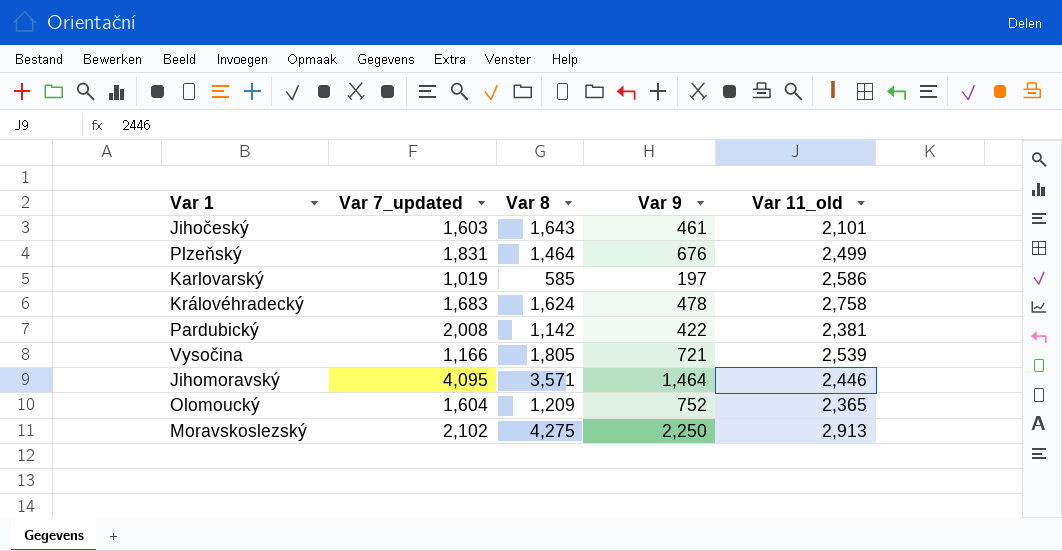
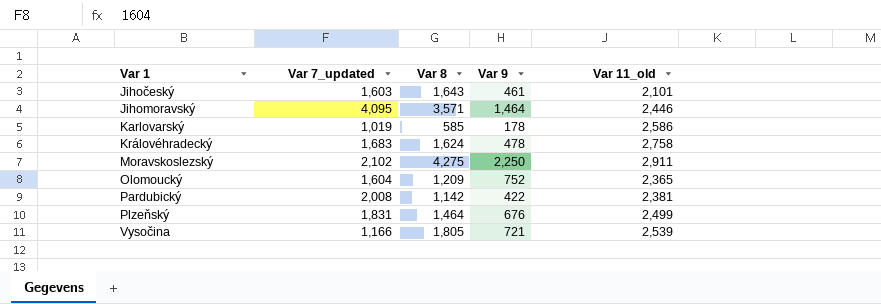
row order: none -> Var 1 ascending
Karlovarský | Var 9: 197 -> 178
Moravskoslezský | Var 11_old: 2,913 -> 2,911

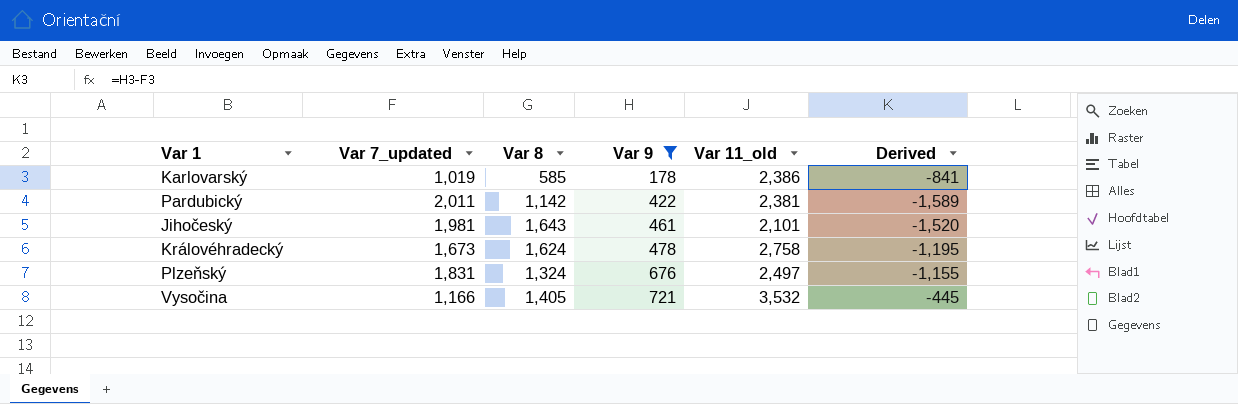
filter: none -> Var 9 <= 721
row order: Var 1 ascending -> Var 9 ascending
column Derived | formula: none -> [Var 9] - [Var 7_updated]
Karlovarský | Var 11_old: 2,586 -> 2,386
Pardubický | Var 7_updated: 2,008 -> 2,011
Jihočeský | Var 7_updated: 1,603 -> 1,981
Královéhradecký | Var 7_updated: 1,683 -> 1,673
Plzeňský | Var 8: 1,464 -> 1,324
Plzeňský | Var 11_old: 2,499 -> 2,497
Vysočina | Var 8: 1,805 -> 1,405
Vysočina | Var 11_old: 2,539 -> 3,532

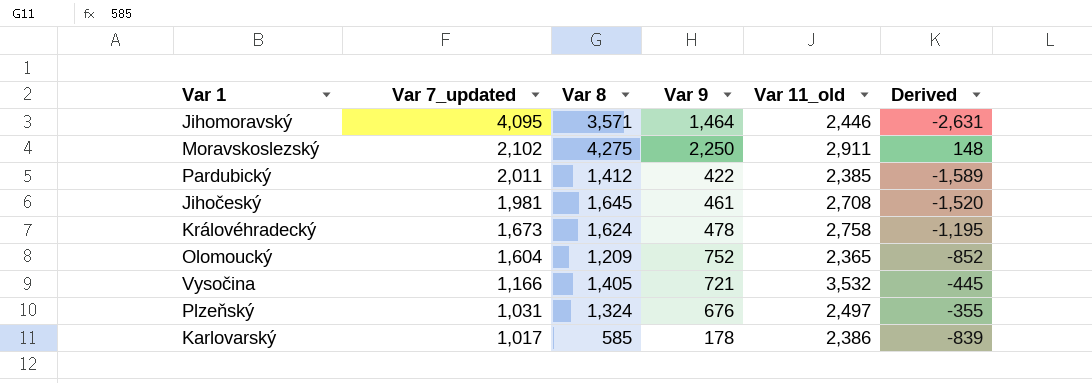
filter: Var 9 <= 721 -> none
row order: Var 9 ascending -> Var 7_updated descending
Pardubický | Var 8: 1,142 -> 1,412
Pardubický | Var 11_old: 2,381 -> 2,385
Jihočeský | Var 8: 1,643 -> 1,645
Jihočeský | Var 11_old: 2,101 -> 2,708
Plzeňský | Var 7_updated: 1,831 -> 1,031
Plzeňský | Derived: -1,155 -> -355
Karlovarský | Var 7_updated: 1,019 -> 1,017
Karlovarský | Derived: -841 -> -839

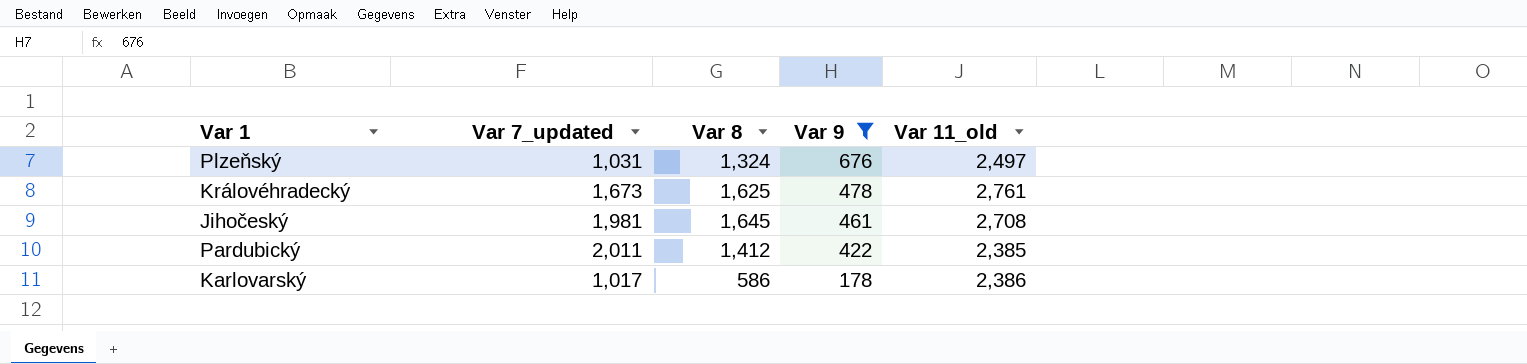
filter: none -> Var 9 <= 676
row order: Var 7_updated descending -> Var 9 descending
column Derived | formula: [Var 9] - [Var 7_updated] -> none
Královéhradecký | Var 8: 1,624 -> 1,625
Královéhradecký | Var 11_old: 2,758 -> 2,761
Karlovarský | Var 8: 585 -> 586

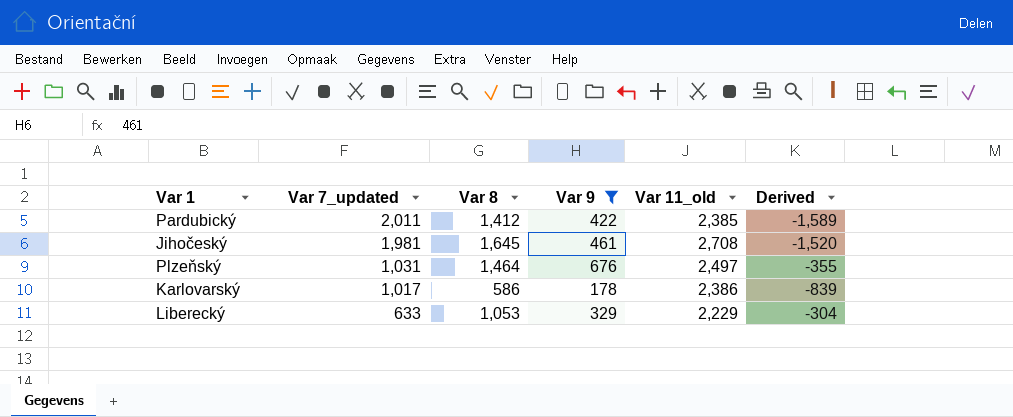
row order: Var 9 descending -> Var 7_updated descending
column Derived | formula: none -> [Var 9] - [Var 7_updated]
row Královéhradecký: 1,673 | 1,625 | 478 | 2,761 -> none
Plzeňský | Var 8: 1,324 -> 1,464
row Liberecký: none -> 633 | 1,053 | 329 | 2,229 | -304

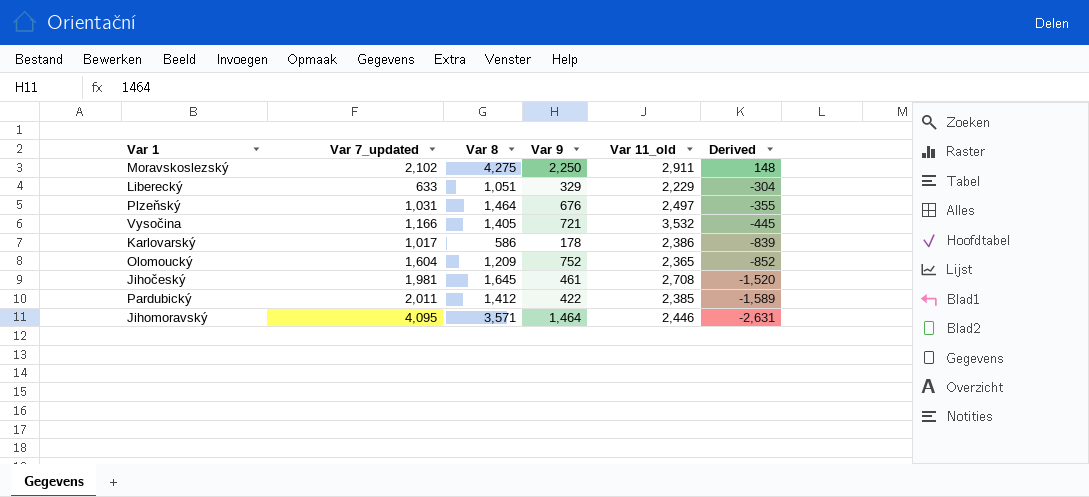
filter: Var 9 <= 676 -> none
row order: Var 7_updated descending -> Derived descending
Liberecký | Var 8: 1,053 -> 1,051

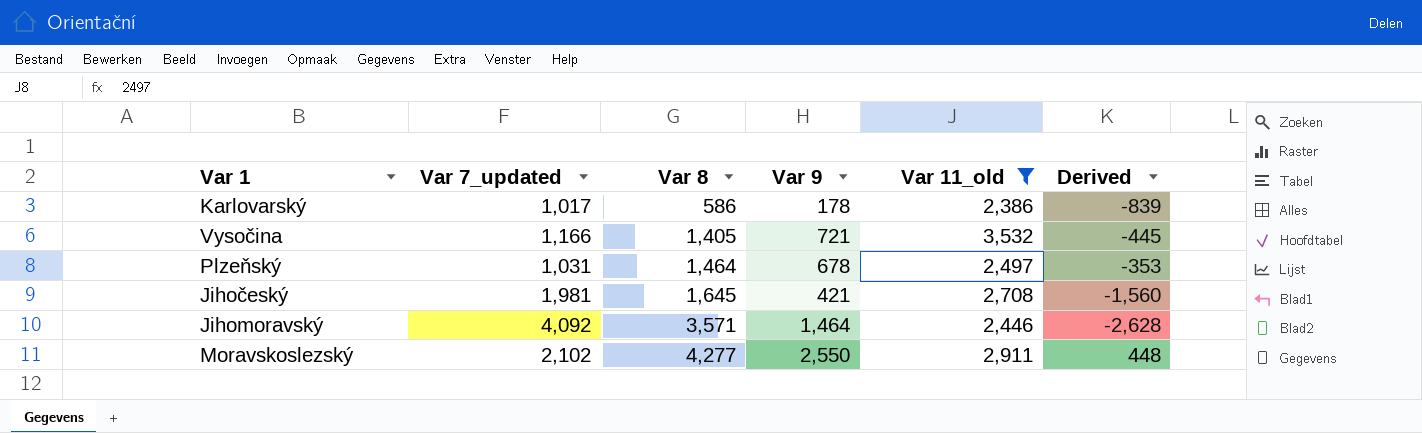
filter: none -> Var 11_old >= 2,386
row order: Derived descending -> Var 8 ascending
Plzeňský | Var 9: 676 -> 678
Plzeňský | Derived: -355 -> -353
Jihočeský | Var 9: 461 -> 421
Jihočeský | Derived: -1,520 -> -1,560
Jihomoravský | Var 7_updated: 4,095 -> 4,092
Jihomoravský | Derived: -2,631 -> -2,628
Moravskoslezský | Var 8: 4,275 -> 4,277
Moravskoslezský | Var 9: 2,250 -> 2,550
Moravskoslezský | Derived: 148 -> 448

